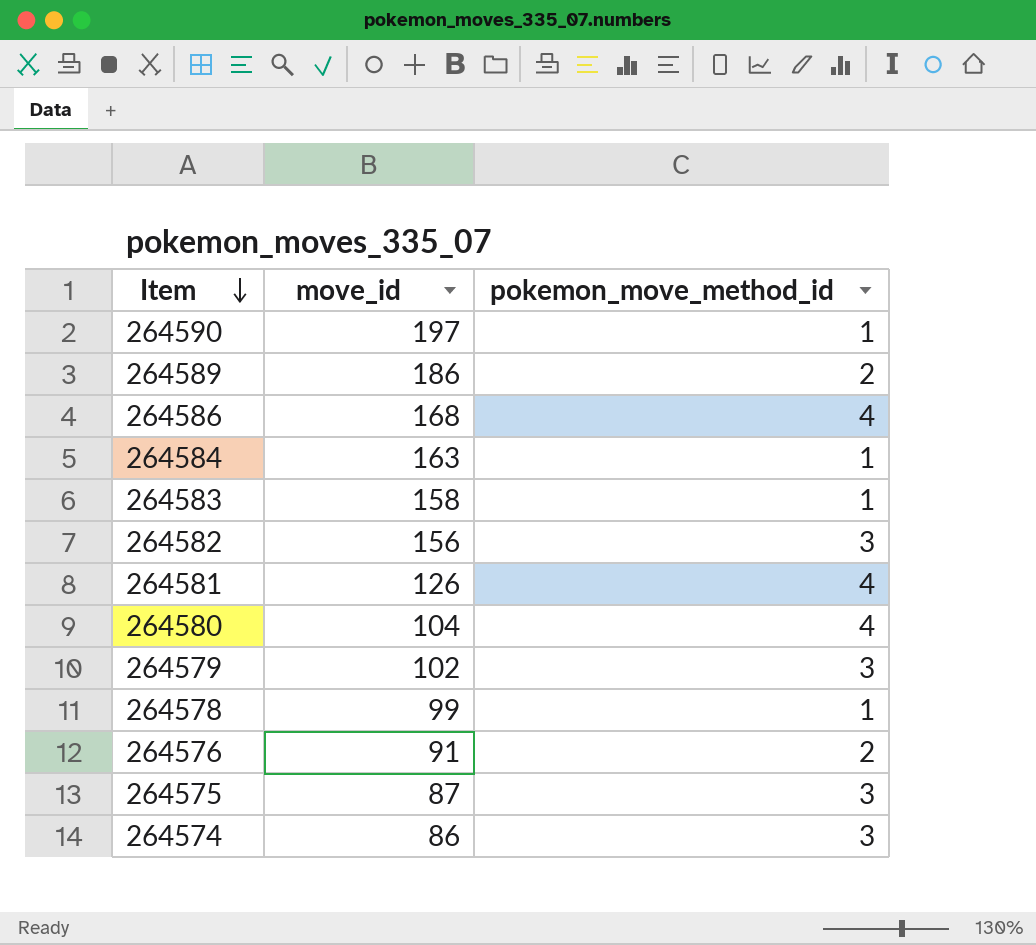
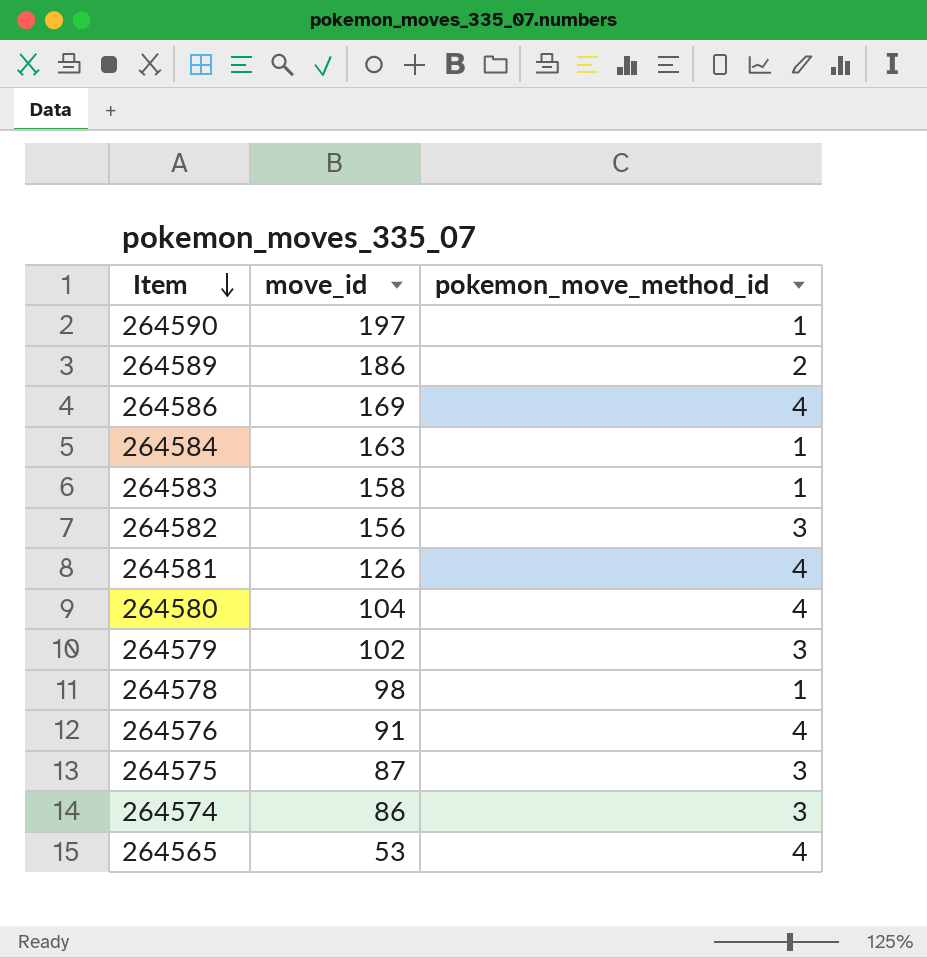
264586 | move_id: 168 -> 169
264578 | move_id: 99 -> 98
264576 | pokemon_move_method_id: 2 -> 4
row 264565: none -> 53 | 4

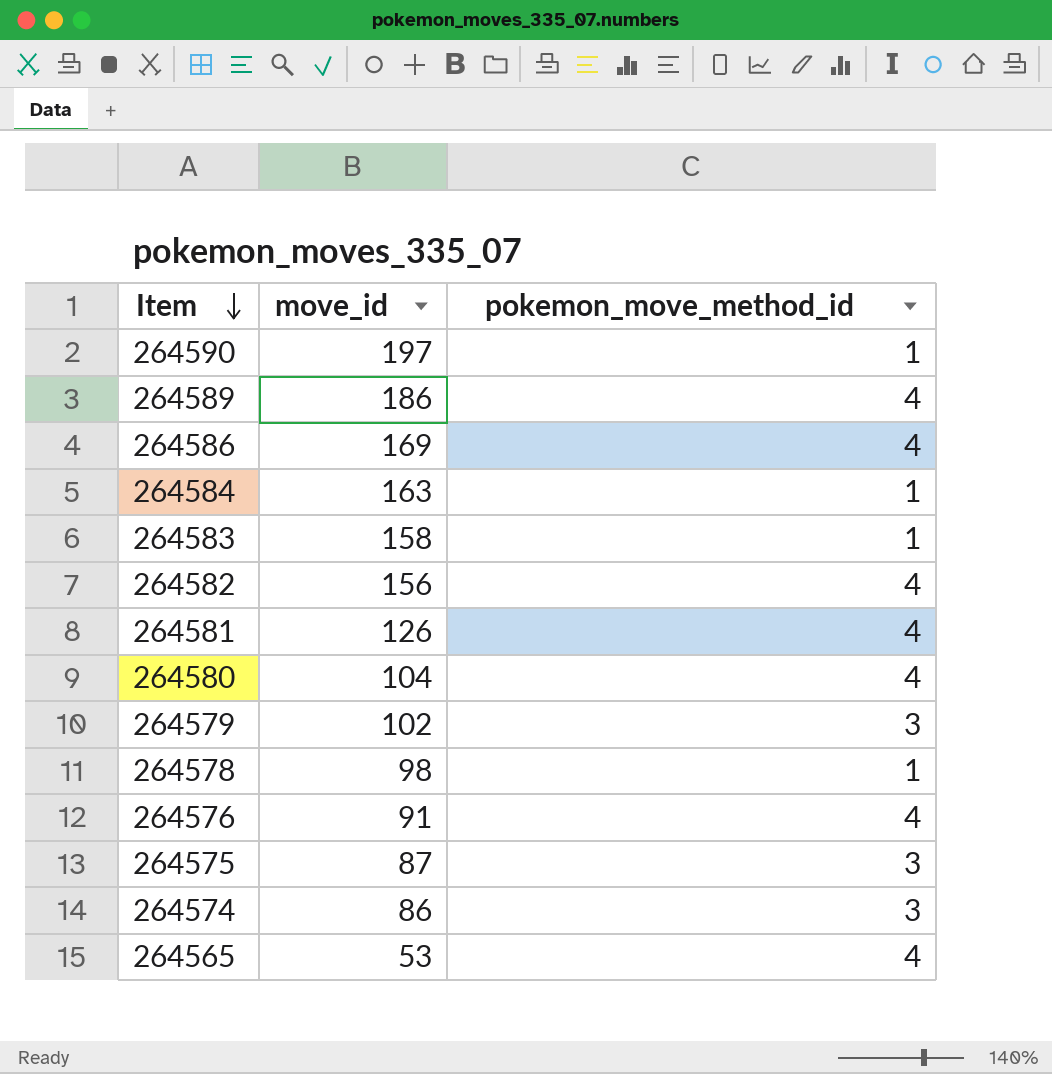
264589 | pokemon_move_method_id: 2 -> 4
264582 | pokemon_move_method_id: 3 -> 4

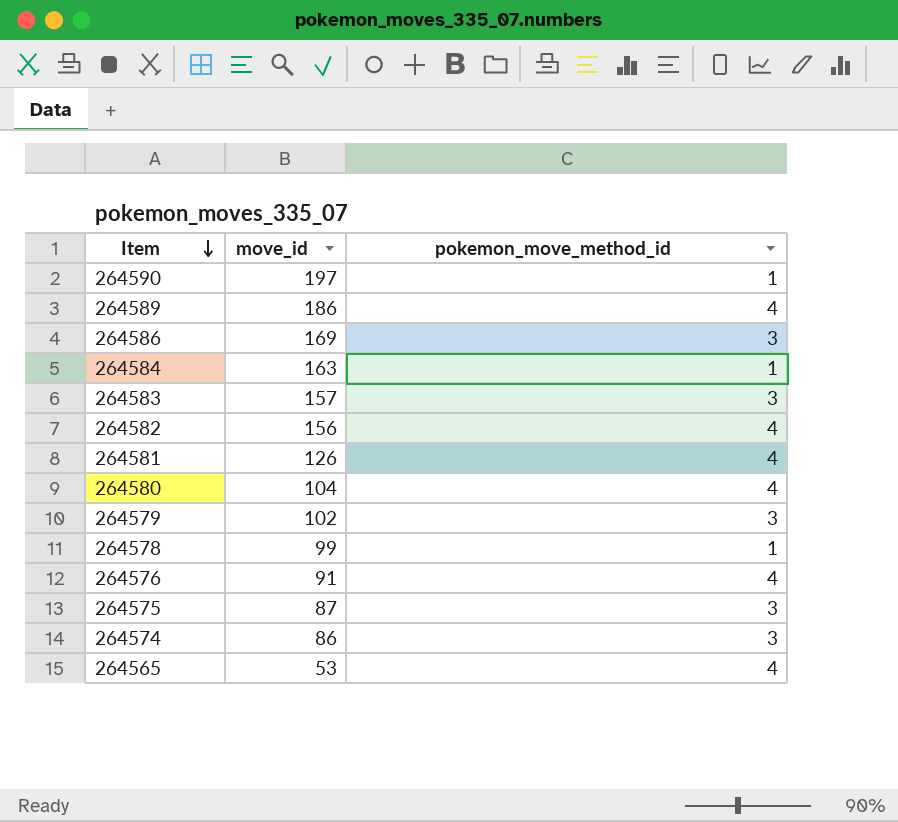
264586 | pokemon_move_method_id: 4 -> 3
264583 | move_id: 158 -> 157
264583 | pokemon_move_method_id: 1 -> 3
264578 | move_id: 98 -> 99

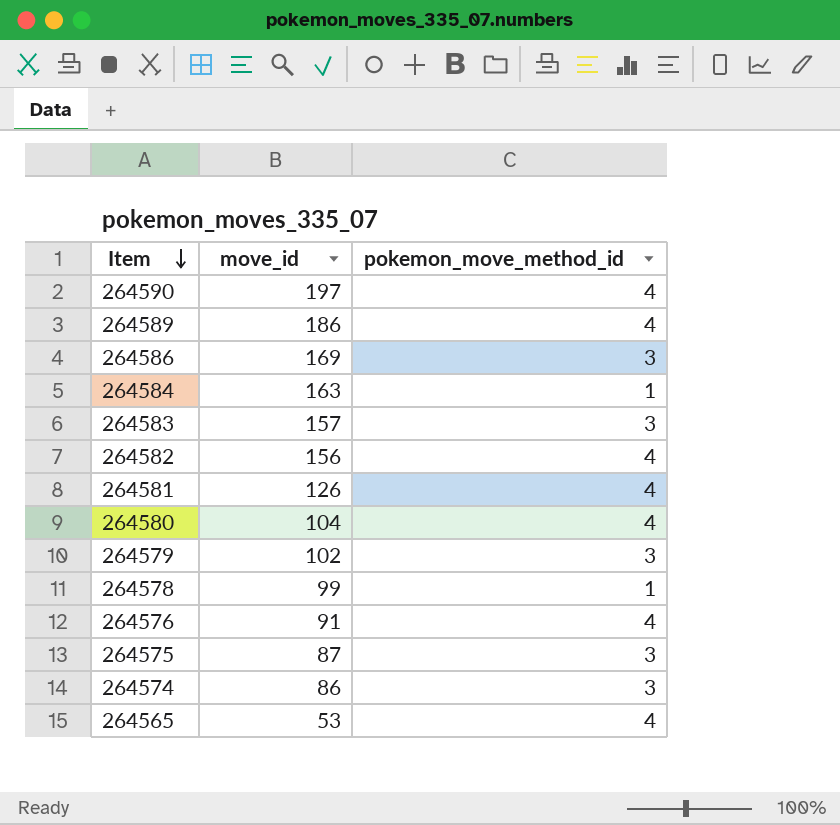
264590 | pokemon_move_method_id: 1 -> 4

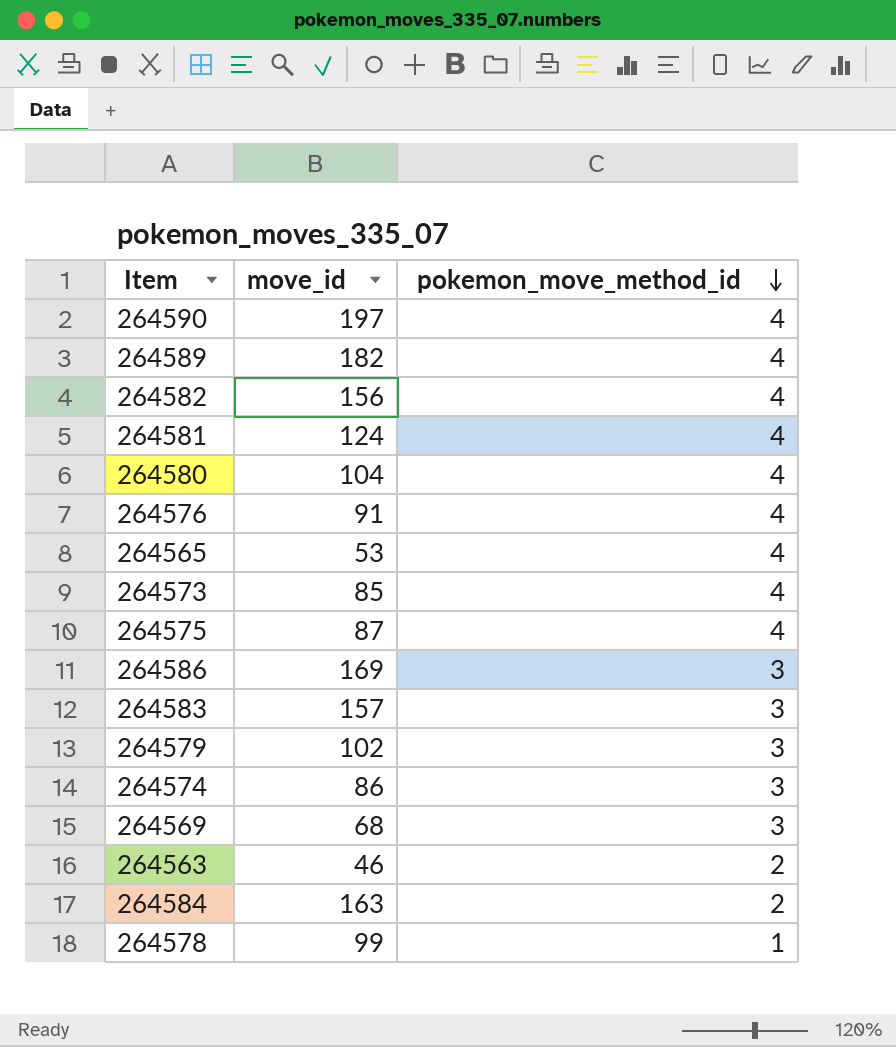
row order: Item descending -> pokemon_move_method_id descending
264589 | move_id: 186 -> 182
264581 | move_id: 126 -> 124
row 264573: none -> 85 | 4
264575 | pokemon_move_method_id: 3 -> 4
row 264569: none -> 68 | 3
row 264563: none -> 46 | 2
264584 | pokemon_move_method_id: 1 -> 2

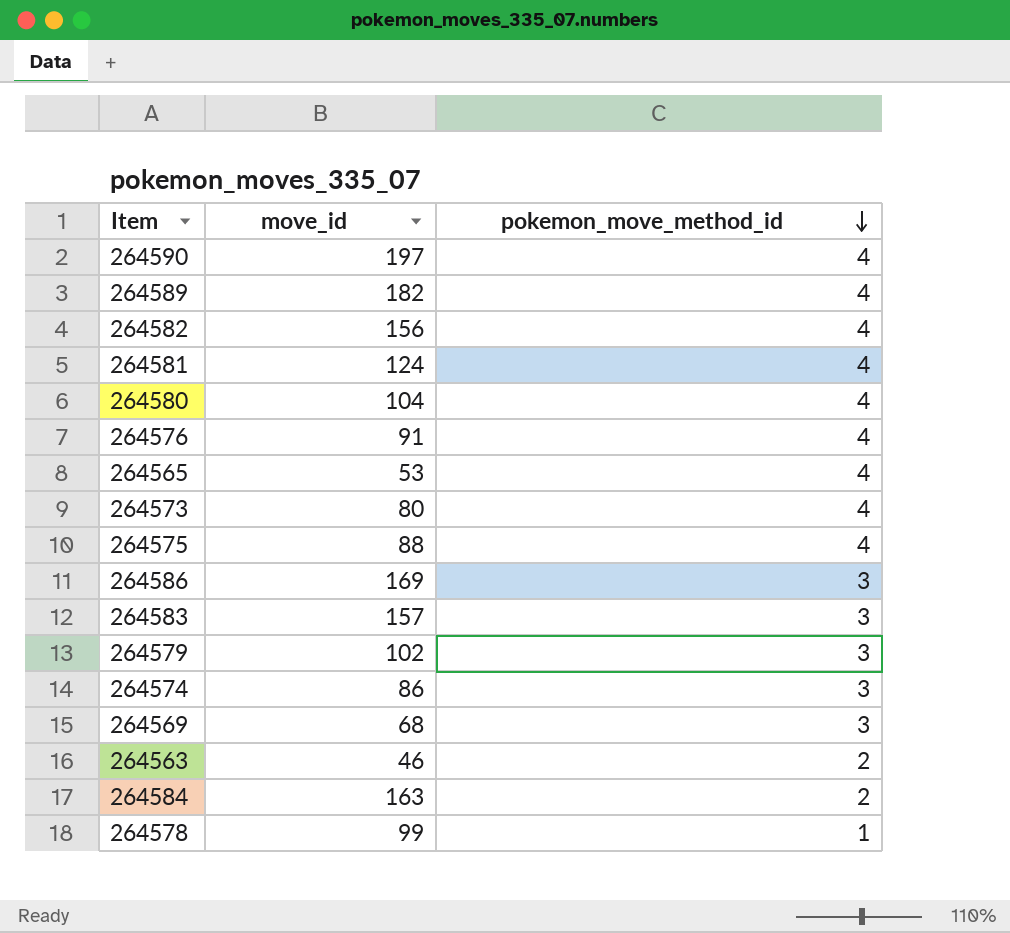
264573 | move_id: 85 -> 80
264575 | move_id: 87 -> 88

